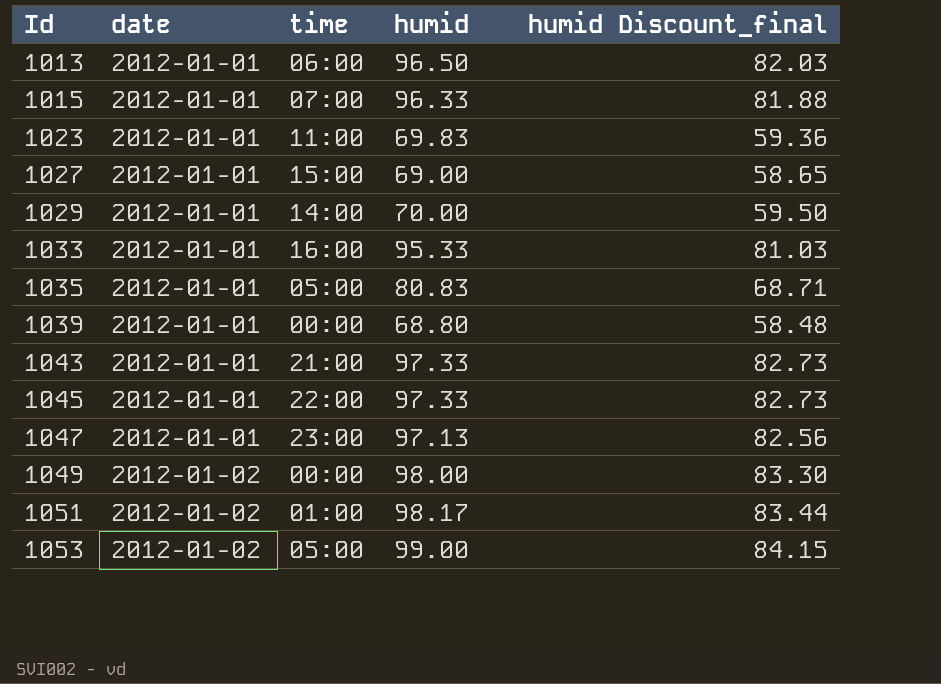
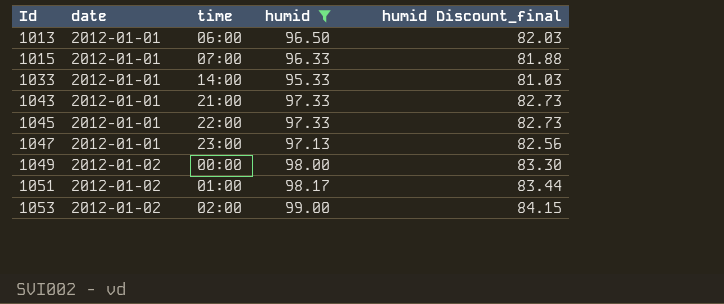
filter: none -> humid >= 95.33
1033 | time: 16:00 -> 14:00
1053 | time: 05:00 -> 02:00

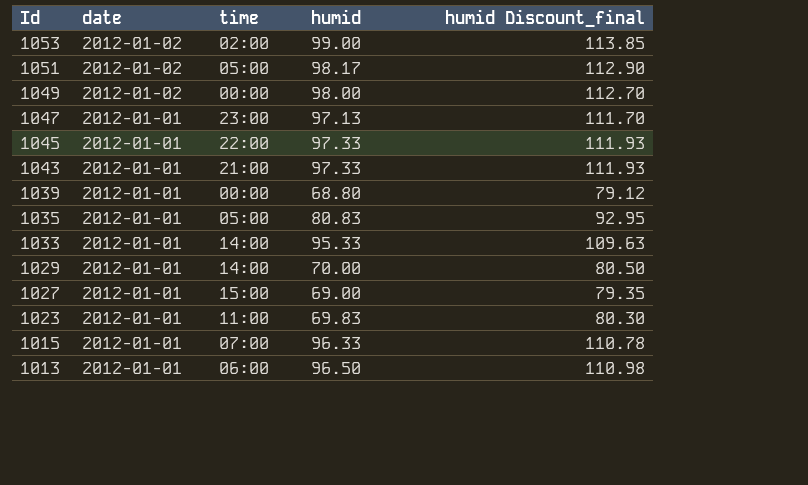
filter: humid >= 95.33 -> none
row order: Id ascending -> Id descending
column humid Discount_final | formula: [humid] * 0.85 -> [humid] * 1.15
1051 | time: 01:00 -> 05:00

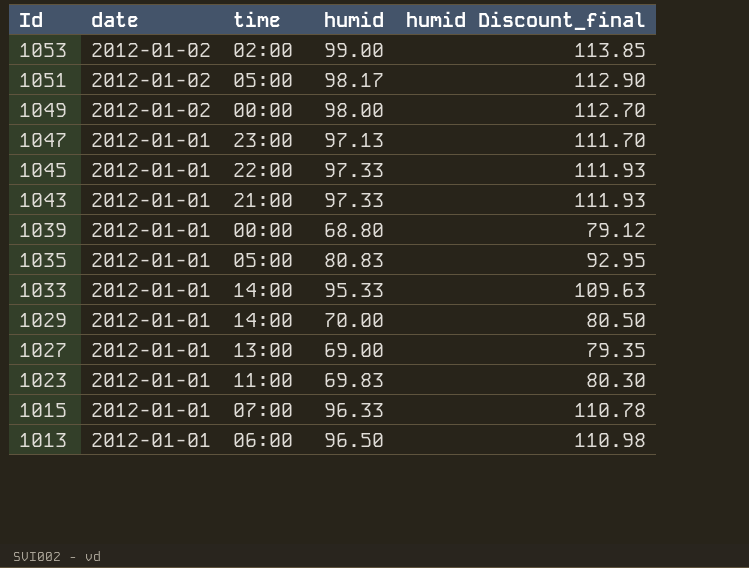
1027 | time: 15:00 -> 13:00

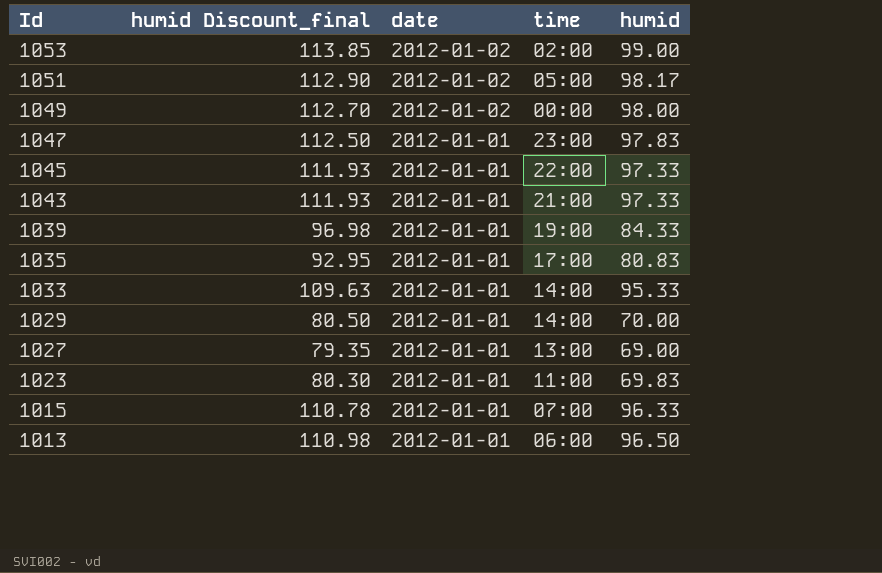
column humid Discount_final | position: 5 -> 2
1047 | humid Discount_final: 111.70 -> 112.50
1047 | humid: 97.13 -> 97.83
1039 | humid Discount_final: 79.12 -> 96.98
1039 | time: 00:00 -> 19:00
1039 | humid: 68.80 -> 84.33
1035 | time: 05:00 -> 17:00

